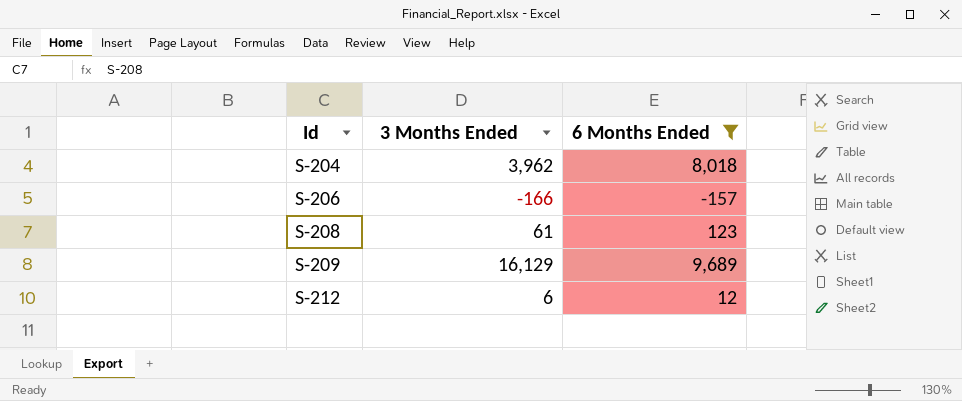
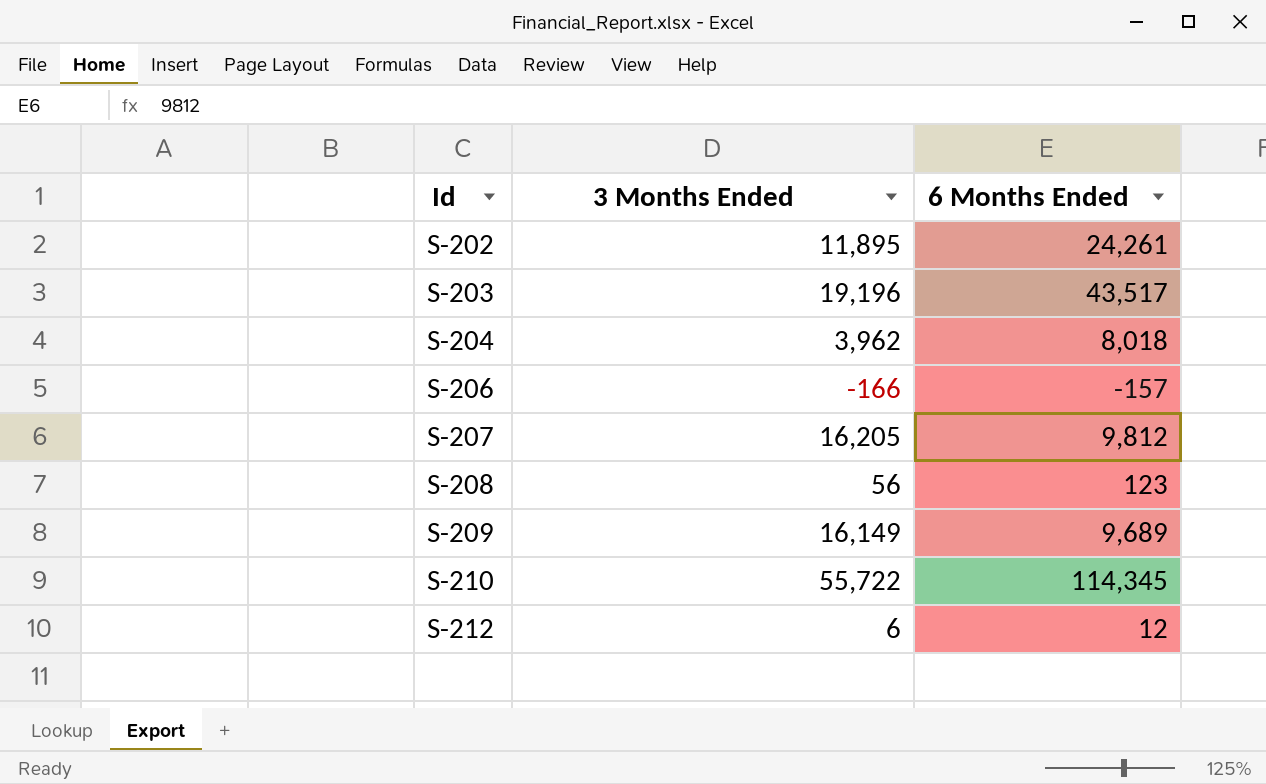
filter: 6 Months Ended <= 9,689 -> none
S-208 | 3 Months Ended: 61 -> 56
S-209 | 3 Months Ended: 16,129 -> 16,149

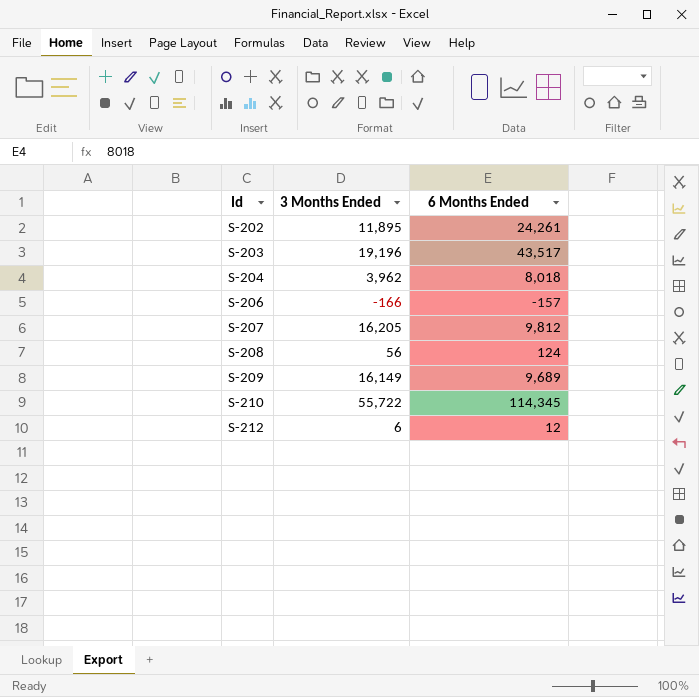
S-208 | 6 Months Ended: 123 -> 124

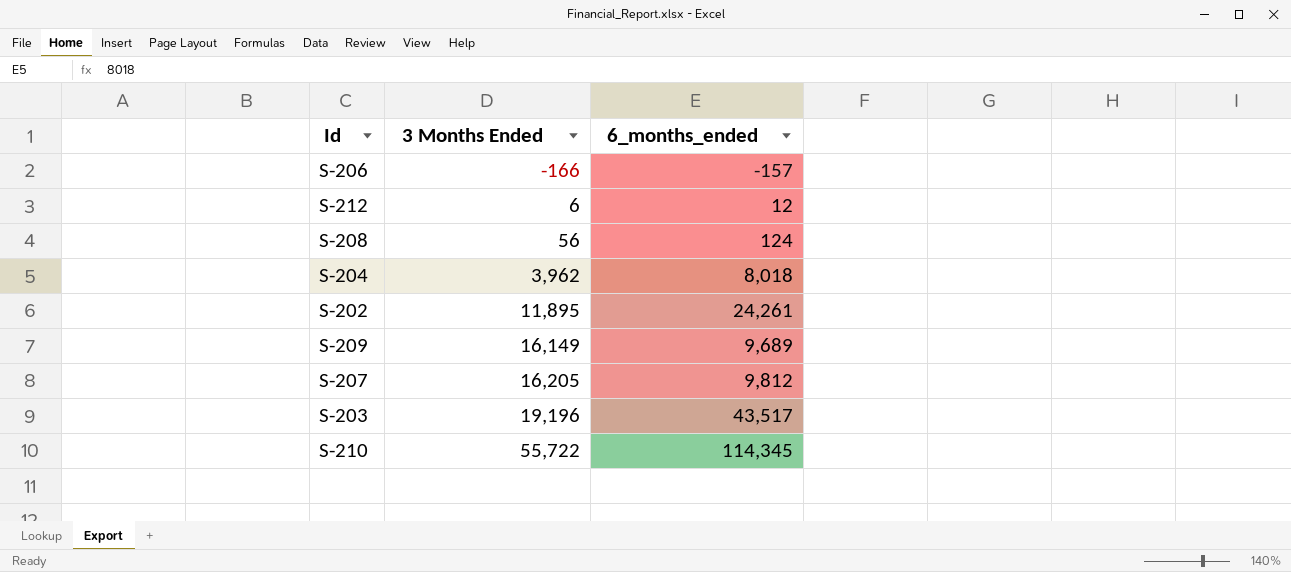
row order: Id ascending -> 3 Months Ended ascending
column name: 6 Months Ended -> 6_months_ended

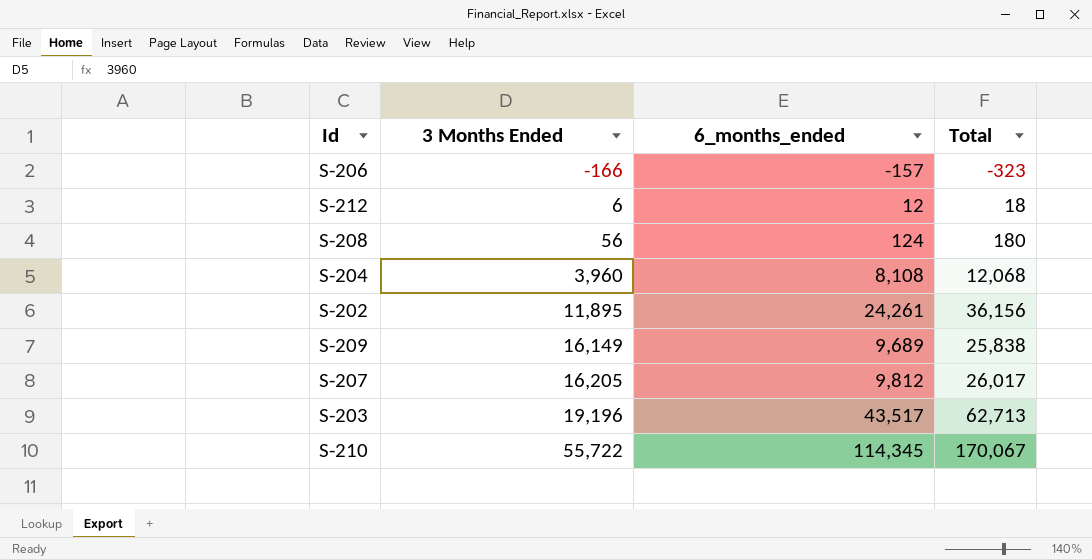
column Total | formula: none -> [3 Months Ended] + [6_months_ended]
S-204 | 3 Months Ended: 3,962 -> 3,960
S-204 | 6_months_ended: 8,018 -> 8,108

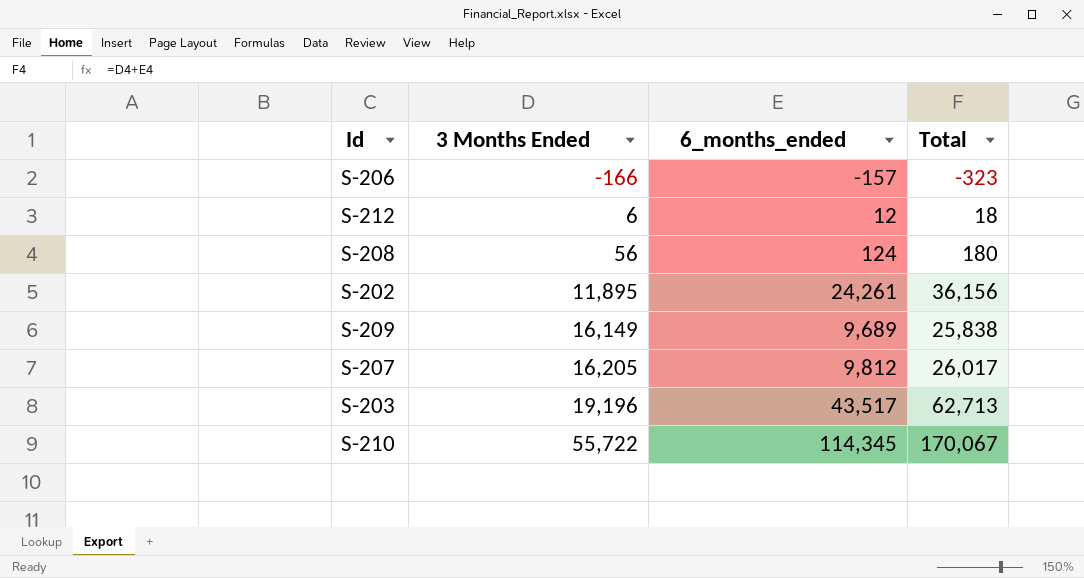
row S-204: 3,960 | 8,108 | 12,068 -> none

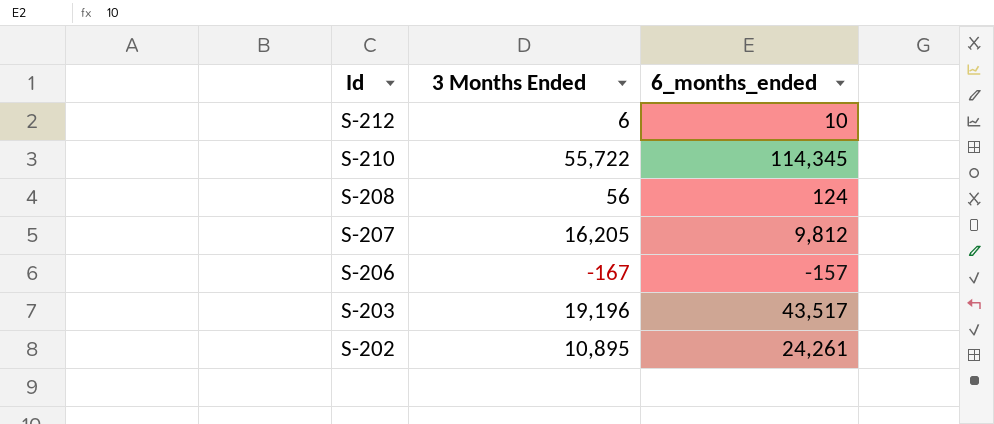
row order: 3 Months Ended ascending -> Id descending
column Total | formula: [3 Months Ended] + [6_months_ended] -> none
row S-209: 16,149 | 9,689 | 25,838 -> none
S-212 | 6_months_ended: 12 -> 10
S-206 | 3 Months Ended: -166 -> -167
S-202 | 3 Months Ended: 11,895 -> 10,895

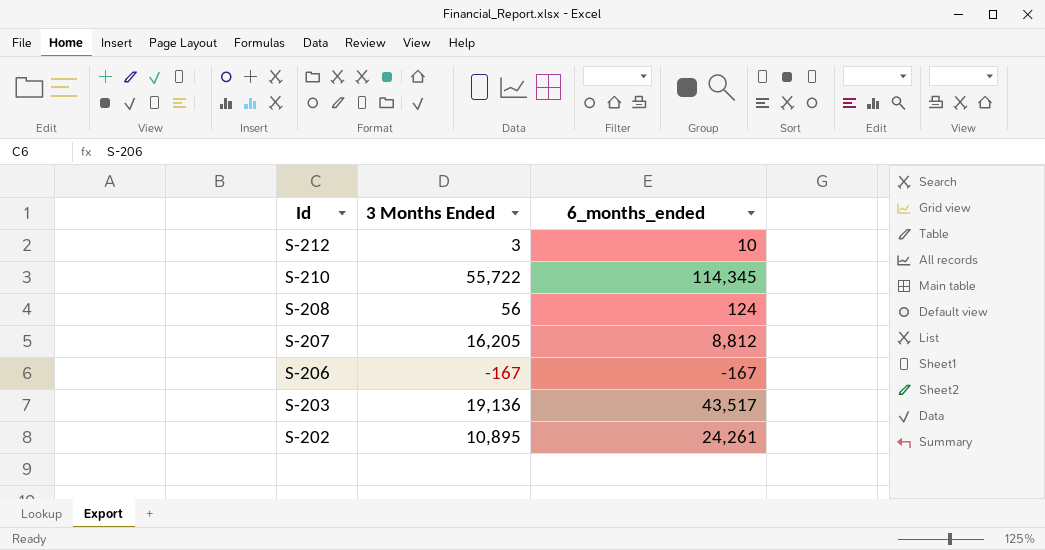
S-212 | 3 Months Ended: 6 -> 3
S-207 | 6_months_ended: 9,812 -> 8,812
S-206 | 6_months_ended: -157 -> -167
S-203 | 3 Months Ended: 19,196 -> 19,136

